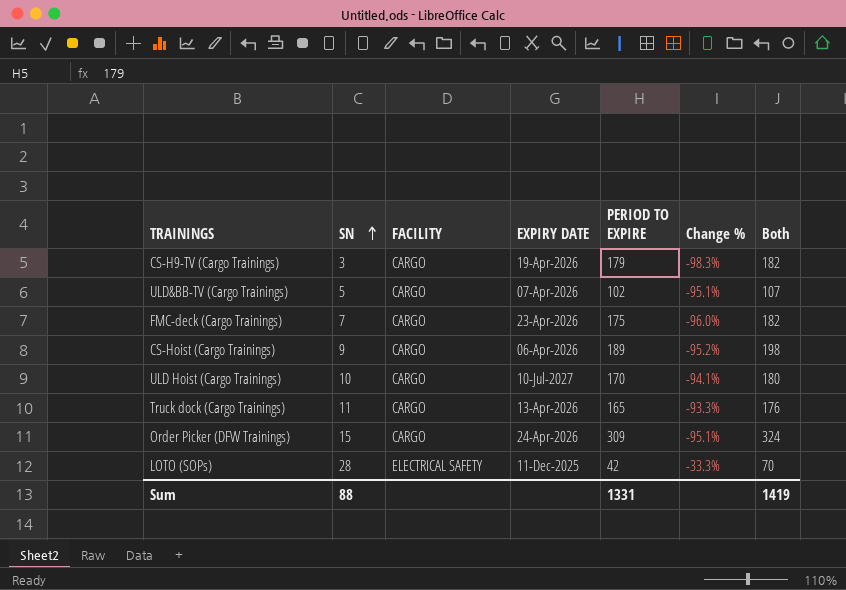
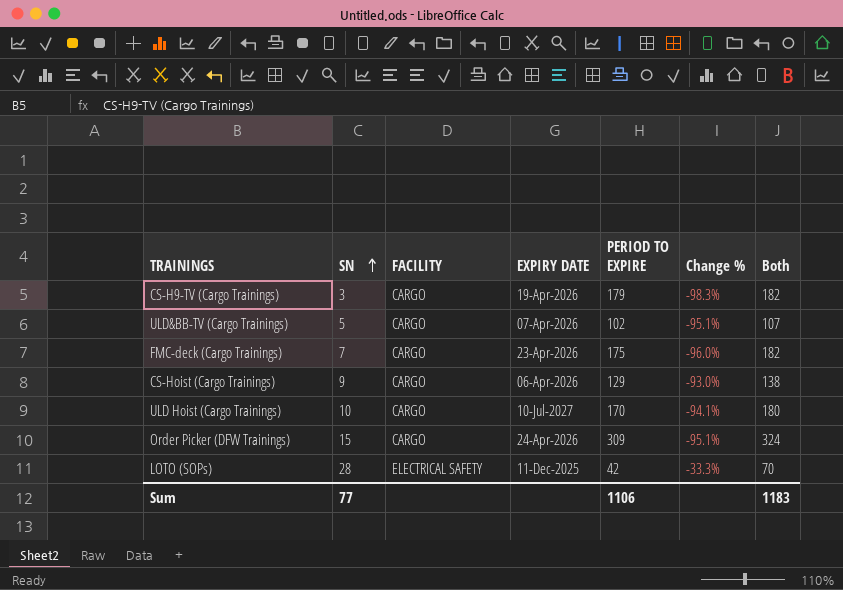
row Truck dock (Cargo Trainings): 11 | CARGO | 13-Apr-2026 | 165 | -93.3% | 176 -> none
CS-Hoist (Cargo Trainings) | PERIOD TO EXPIRE: 189 -> 129
CS-Hoist (Cargo Trainings) | Change %: -95.2% -> -93.0%
CS-Hoist (Cargo Trainings) | Both: 198 -> 138
Sum | SN: 88 -> 77
Sum | PERIOD TO EXPIRE: 1331 -> 1106
Sum | Both: 1419 -> 1183

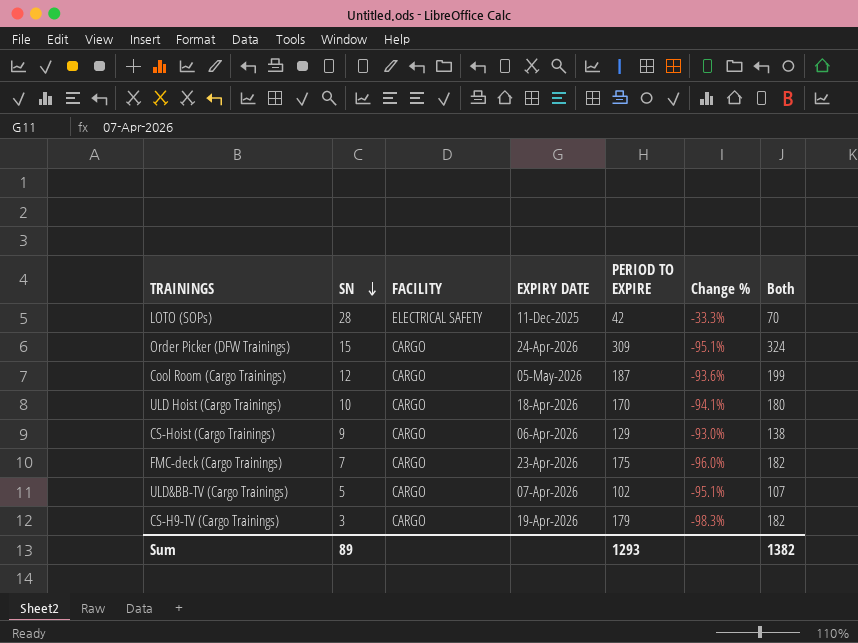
row order: SN ascending -> SN descending
row Cool Room (Cargo Trainings): none -> 12 | CARGO | 05-May-2026 | 187 | -93.6% | 199
ULD Hoist (Cargo Trainings) | EXPIRY DATE: 10-Jul-2027 -> 18-Apr-2026
Sum | SN: 77 -> 89
Sum | PERIOD TO EXPIRE: 1106 -> 1293
Sum | Both: 1183 -> 1382

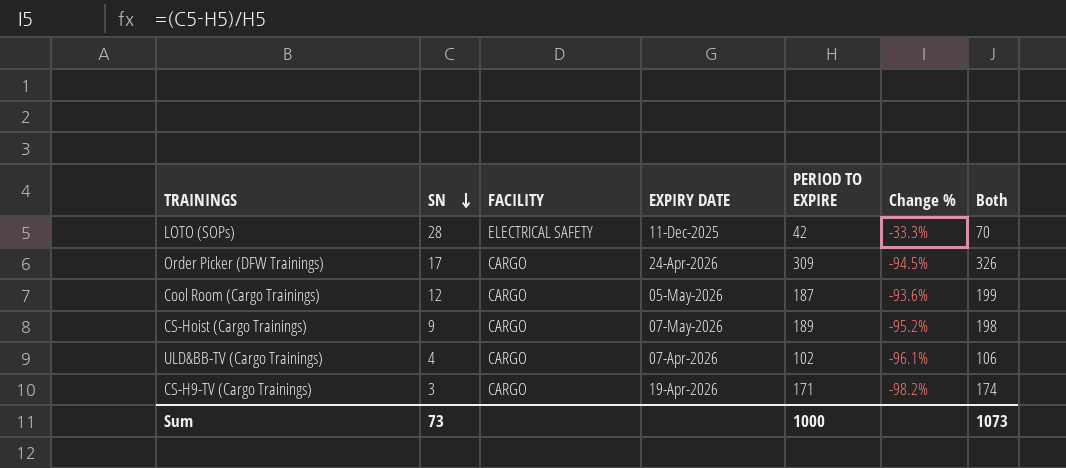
row ULD Hoist (Cargo Trainings): 10 | CARGO | 18-Apr-2026 | 170 | -94.1% | 180 -> none
row FMC-deck (Cargo Trainings): 7 | CARGO | 23-Apr-2026 | 175 | -96.0% | 182 -> none
Order Picker (DFW Trainings) | SN: 15 -> 17
Order Picker (DFW Trainings) | Change %: -95.1% -> -94.5%
Order Picker (DFW Trainings) | Both: 324 -> 326
CS-Hoist (Cargo Trainings) | EXPIRY DATE: 06-Apr-2026 -> 07-May-2026
CS-Hoist (Cargo Trainings) | PERIOD TO EXPIRE: 129 -> 189
CS-Hoist (Cargo Trainings) | Change %: -93.0% -> -95.2%
CS-Hoist (Cargo Trainings) | Both: 138 -> 198
ULD&BB-TV (Cargo Trainings) | SN: 5 -> 4
ULD&BB-TV (Cargo Trainings) | Change %: -95.1% -> -96.1%
ULD&BB-TV (Cargo Trainings) | Both: 107 -> 106
CS-H9-TV (Cargo Trainings) | PERIOD TO EXPIRE: 179 -> 171
CS-H9-TV (Cargo Trainings) | Change %: -98.3% -> -98.2%
CS-H9-TV (Cargo Trainings) | Both: 182 -> 174
Sum | SN: 89 -> 73
Sum | PERIOD TO EXPIRE: 1293 -> 1000
Sum | Both: 1382 -> 1073

